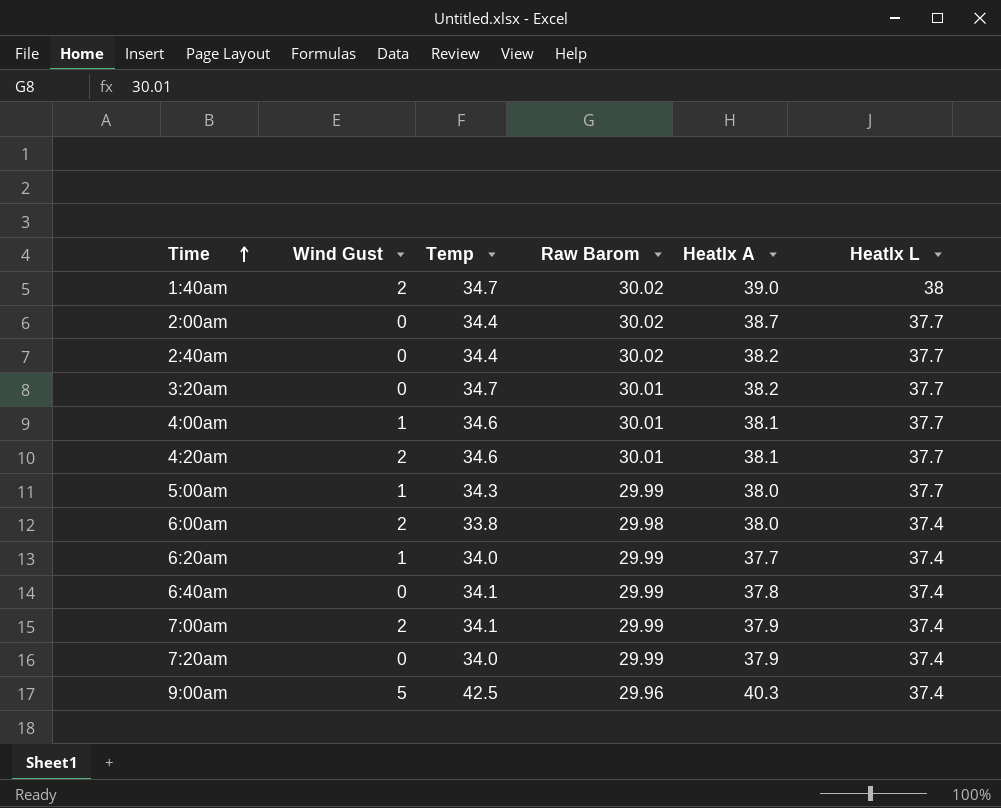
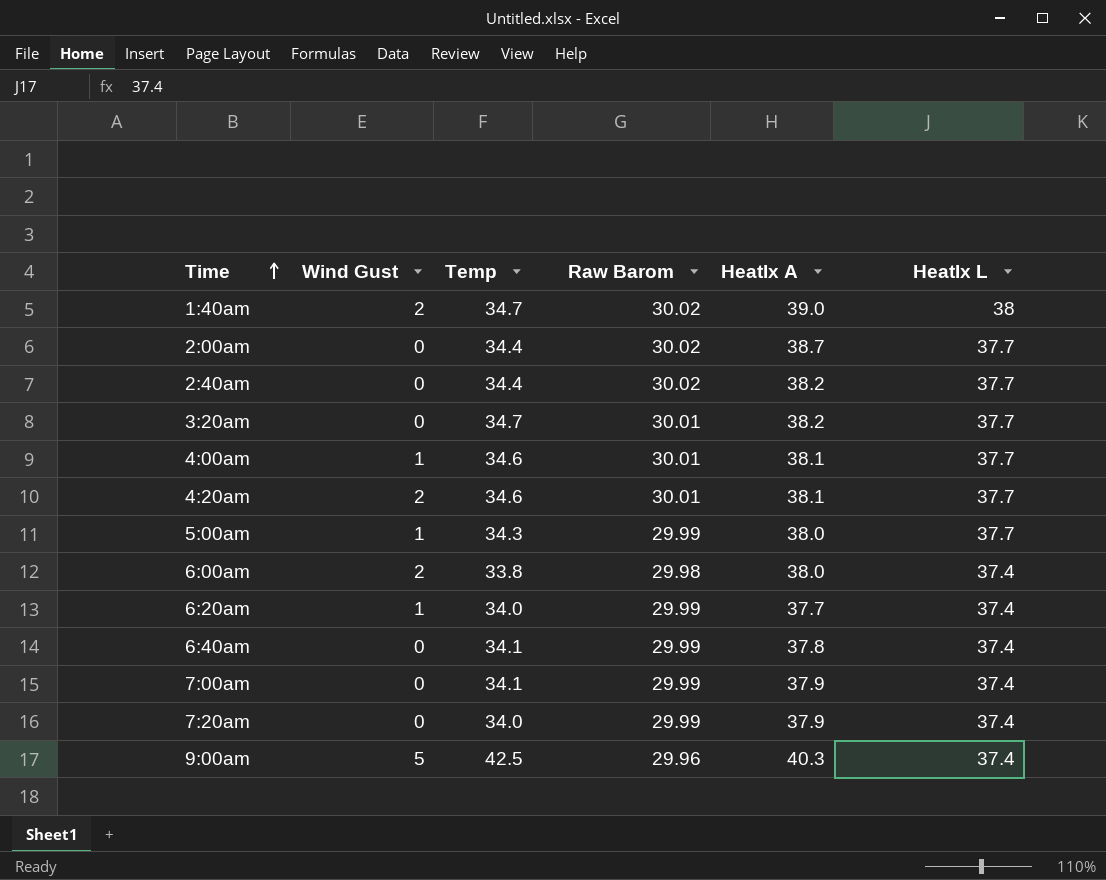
7:00am | Wind Gust: 2 -> 0

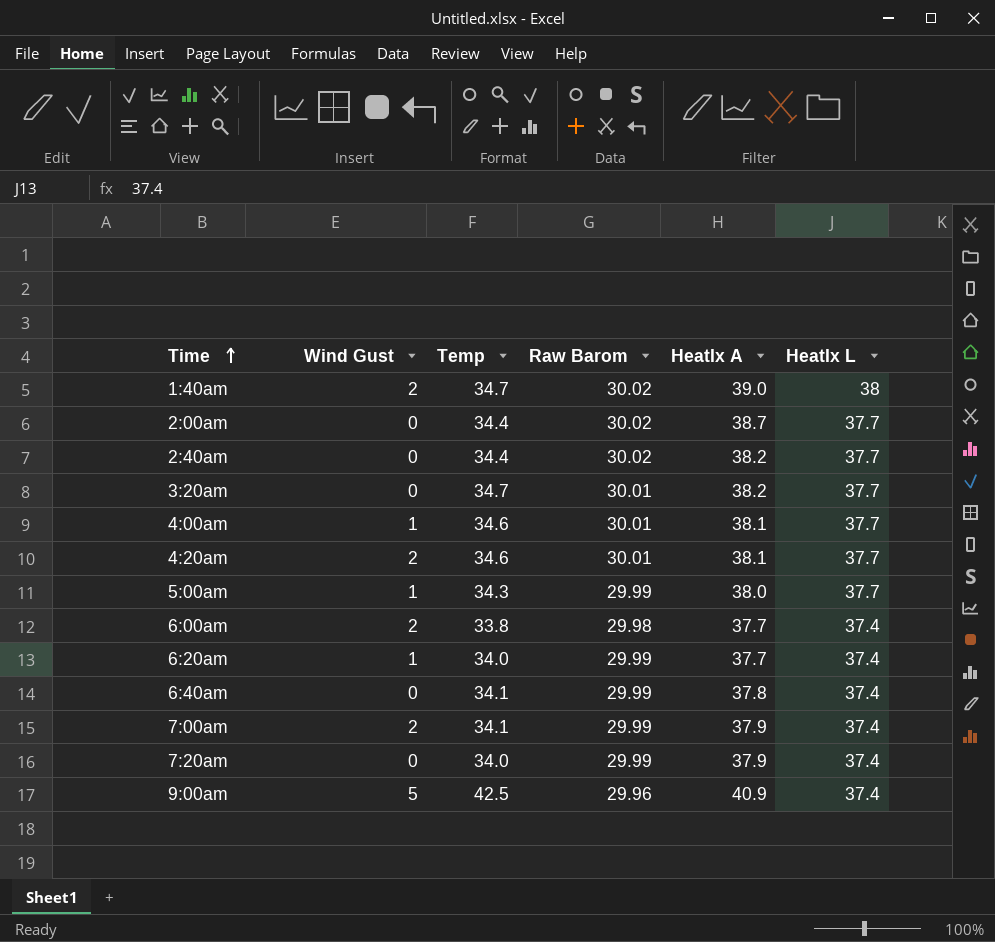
6:00am | HeatIx A: 38.0 -> 37.7
7:00am | Wind Gust: 0 -> 2
9:00am | HeatIx A: 40.3 -> 40.9

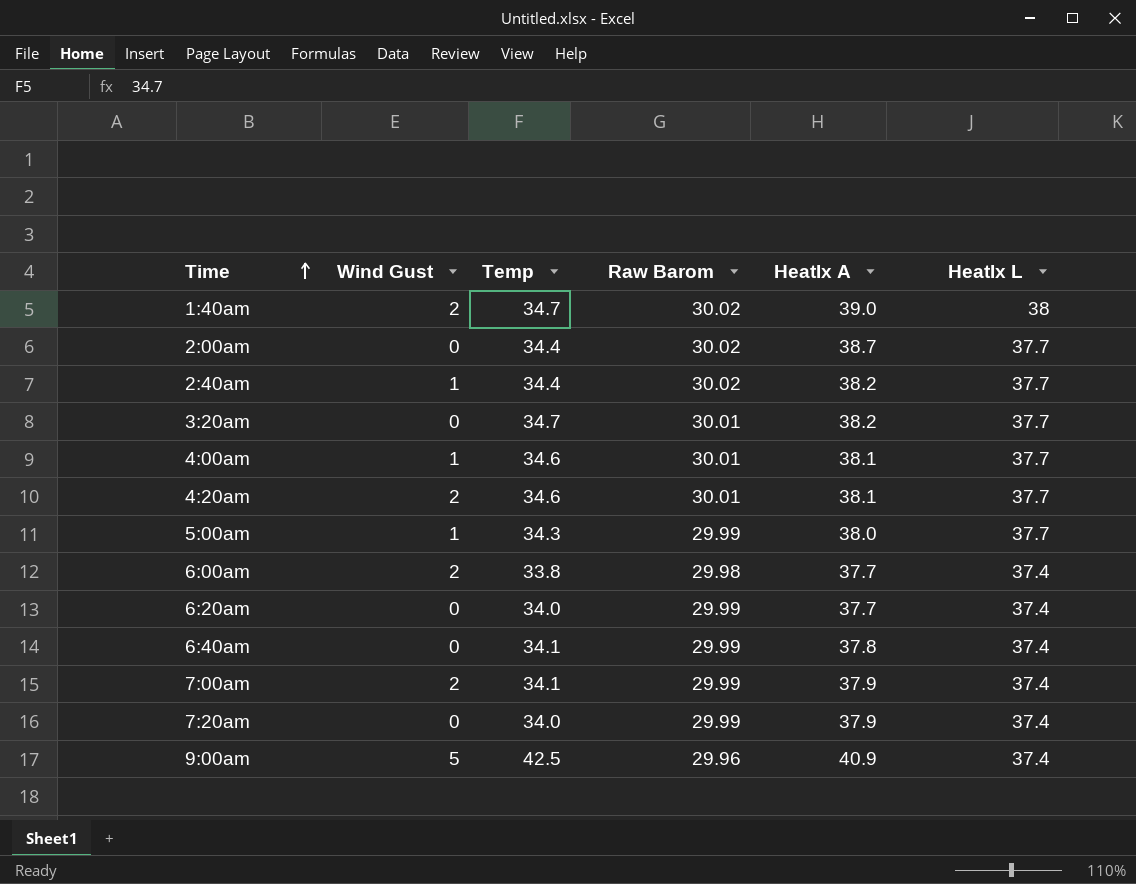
2:40am | Wind Gust: 0 -> 1
6:20am | Wind Gust: 1 -> 0

